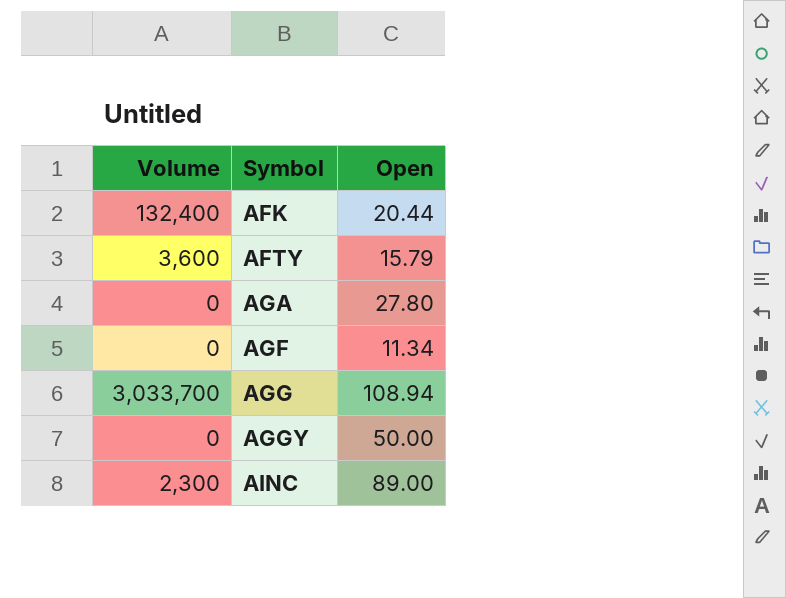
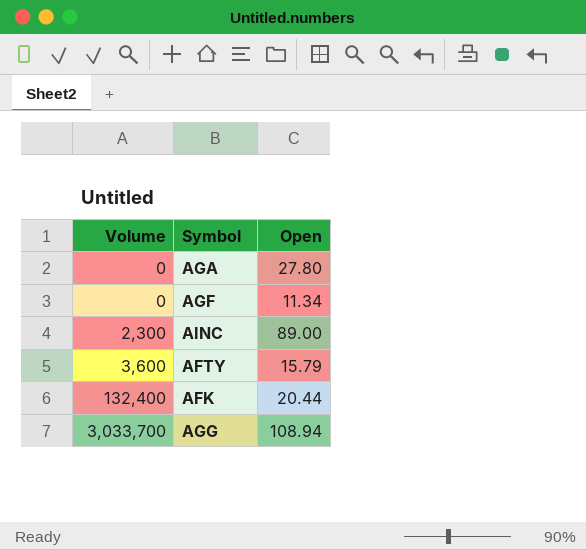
row order: Symbol ascending -> Volume ascending
row AGGY: 0 | 50.00 -> none

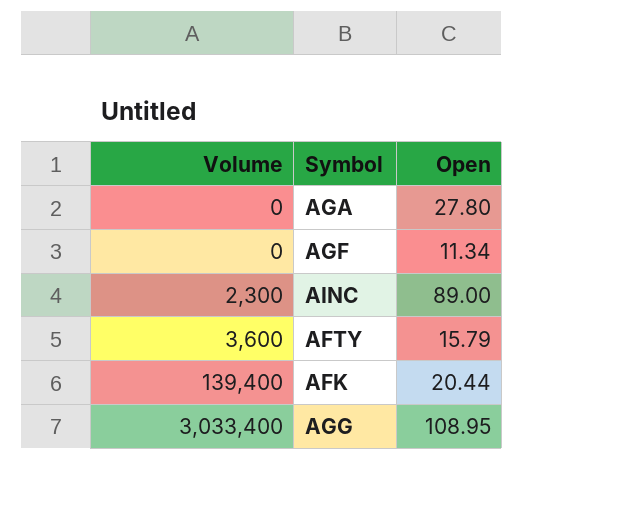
AFK | Volume: 132,400 -> 139,400
AGG | Volume: 3,033,700 -> 3,033,400
AGG | Open: 108.94 -> 108.95

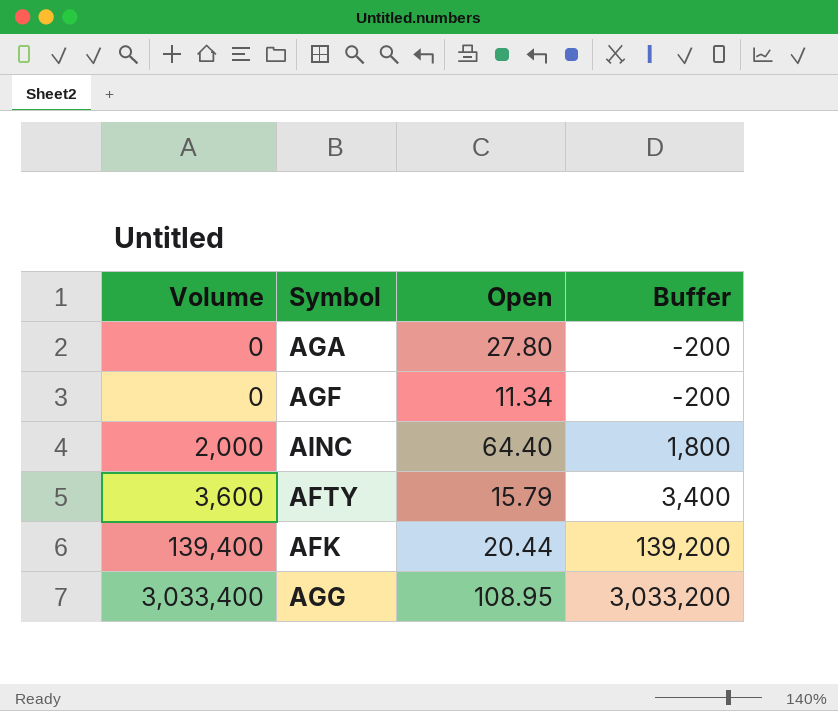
column Buffer | formula: none -> [Volume] - 200
AINC | Volume: 2,300 -> 2,000
AINC | Open: 89.00 -> 64.40

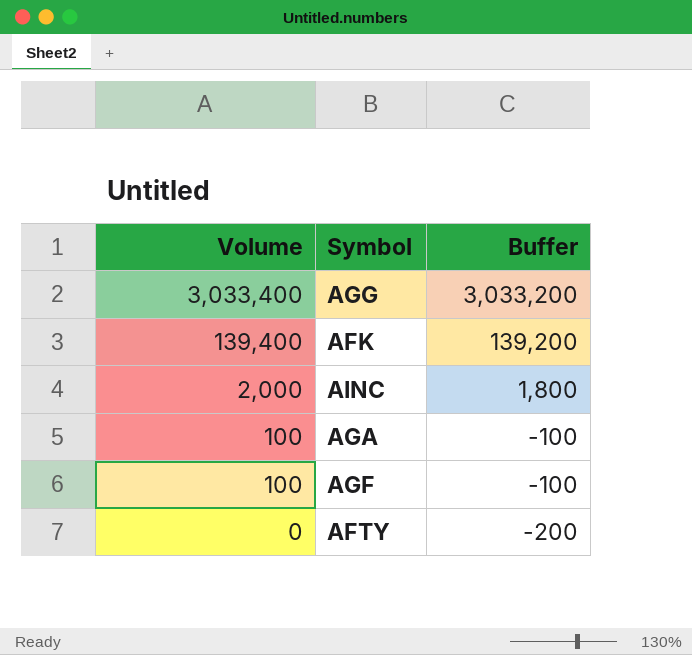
row order: Volume ascending -> Volume descending
column Open | position: 3 -> none
AGA | Volume: 0 -> 100
AGA | Buffer: -200 -> -100
AGF | Volume: 0 -> 100
AGF | Buffer: -200 -> -100
AFTY | Volume: 3,600 -> 0
AFTY | Buffer: 3,400 -> -200

